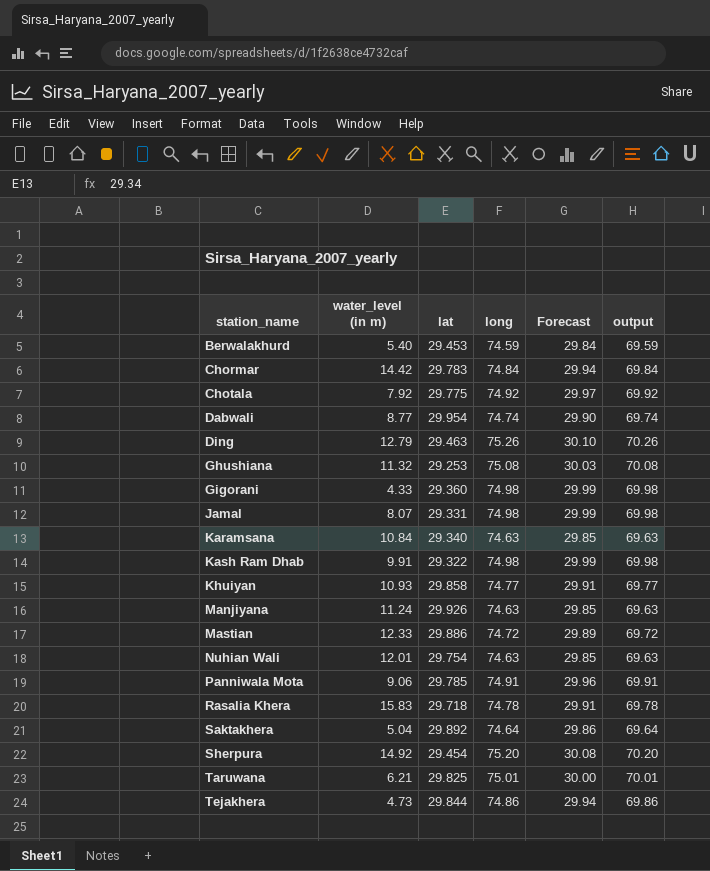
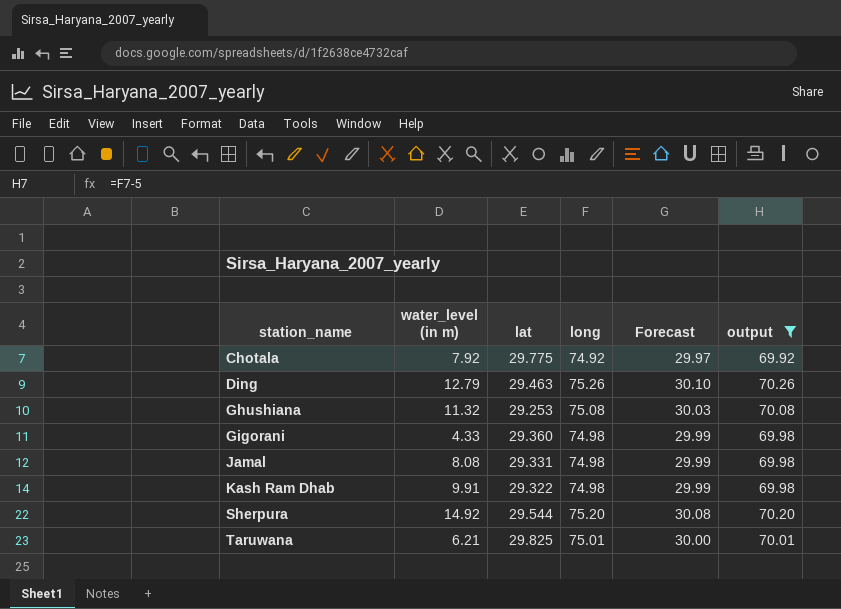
filter: none -> output >= 69.92
Jamal | water_level (in m): 8.07 -> 8.08
Sherpura | lat: 29.454 -> 29.544

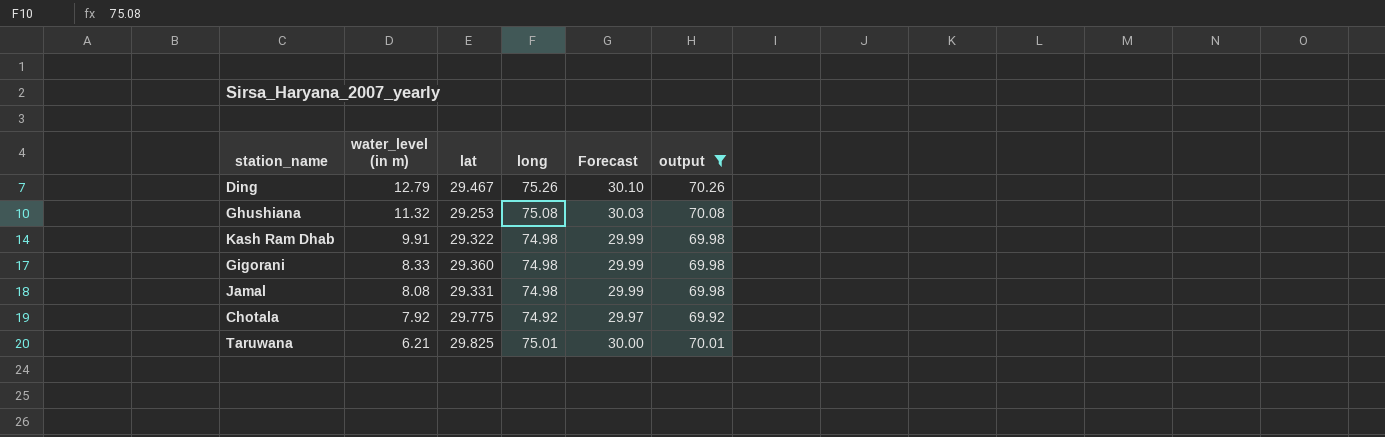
row order: station_name ascending -> water_level (in m) descending
row Sherpura: 14.92 | 29.544 | 75.20 | 30.08 | 70.20 -> none
Ding | lat: 29.463 -> 29.467
Gigorani | water_level (in m): 4.33 -> 8.33

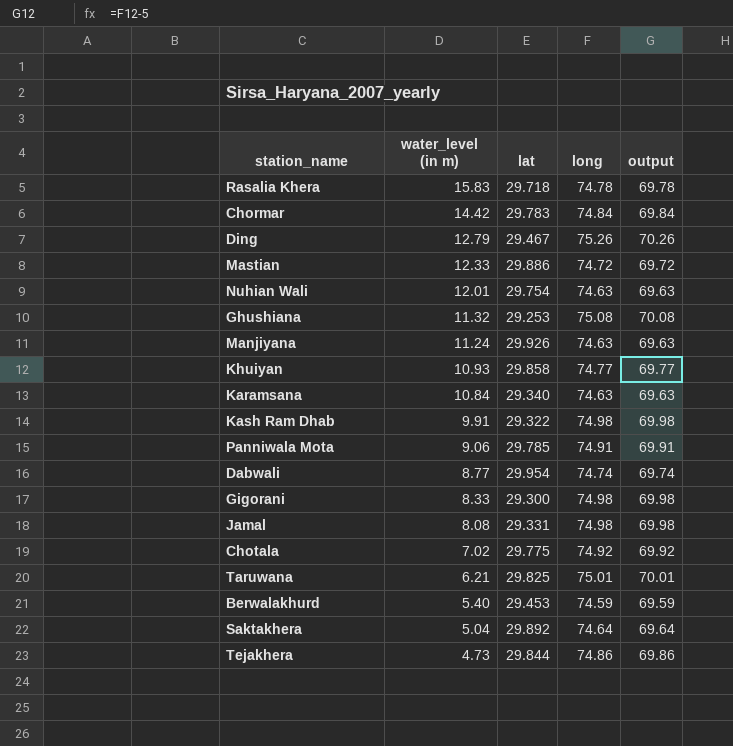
filter: output >= 69.92 -> none
column Forecast | formula: [long] * 0.4 -> none
Gigorani | lat: 29.360 -> 29.300
Chotala | water_level (in m): 7.92 -> 7.02

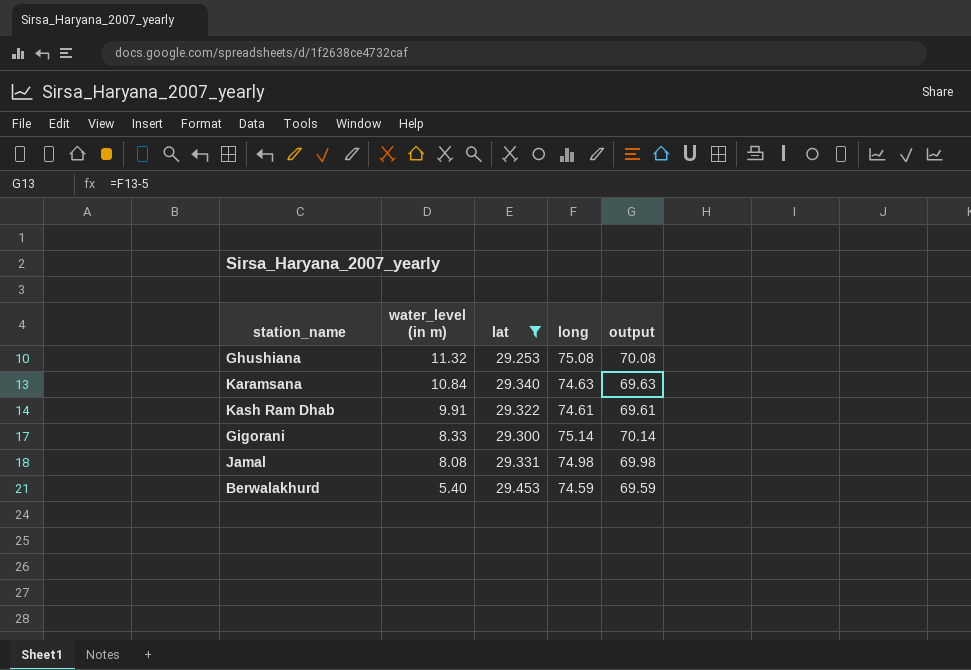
filter: none -> lat <= 29.453
Kash Ram Dhab | long: 74.98 -> 74.61
Kash Ram Dhab | output: 69.98 -> 69.61
Gigorani | long: 74.98 -> 75.14
Gigorani | output: 69.98 -> 70.14

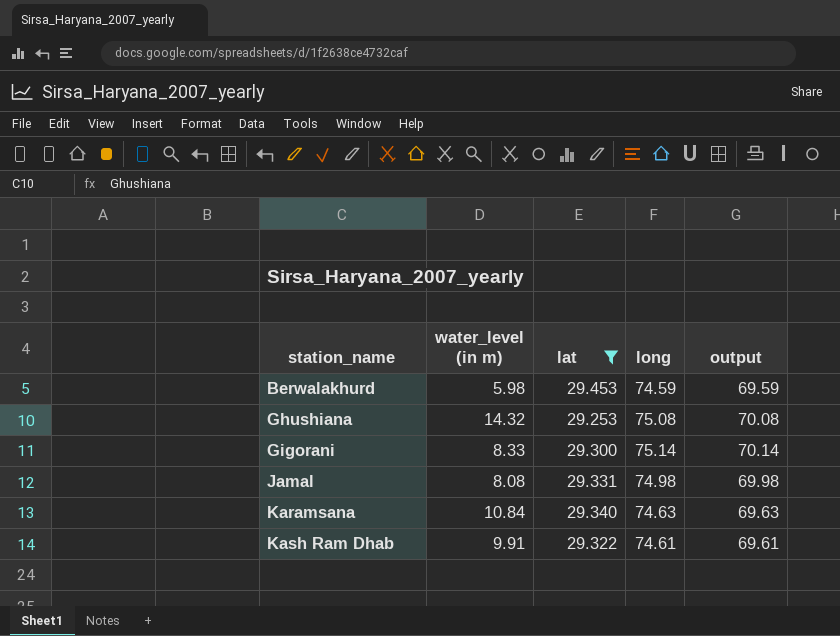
row order: water_level (in m) descending -> station_name ascending
Berwalakhurd | water_level (in m): 5.40 -> 5.98
Ghushiana | water_level (in m): 11.32 -> 14.32

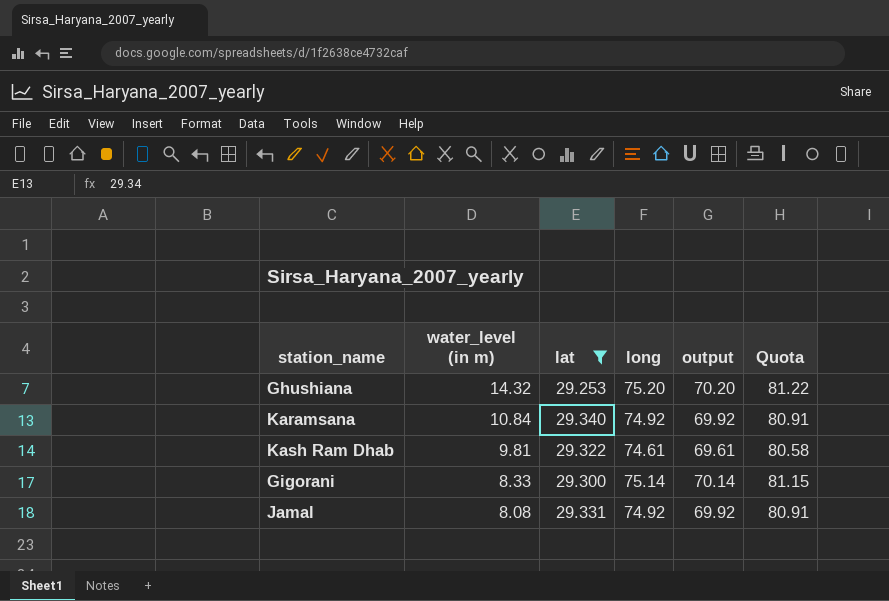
row order: station_name ascending -> water_level (in m) descending
column Quota | formula: none -> [long] * 1.08
row Berwalakhurd: 5.98 | 29.453 | 74.59 | 69.59 -> none
Ghushiana | long: 75.08 -> 75.20
Ghushiana | output: 70.08 -> 70.20
Karamsana | long: 74.63 -> 74.92
Karamsana | output: 69.63 -> 69.92
Kash Ram Dhab | water_level (in m): 9.91 -> 9.81
Jamal | long: 74.98 -> 74.92
Jamal | output: 69.98 -> 69.92

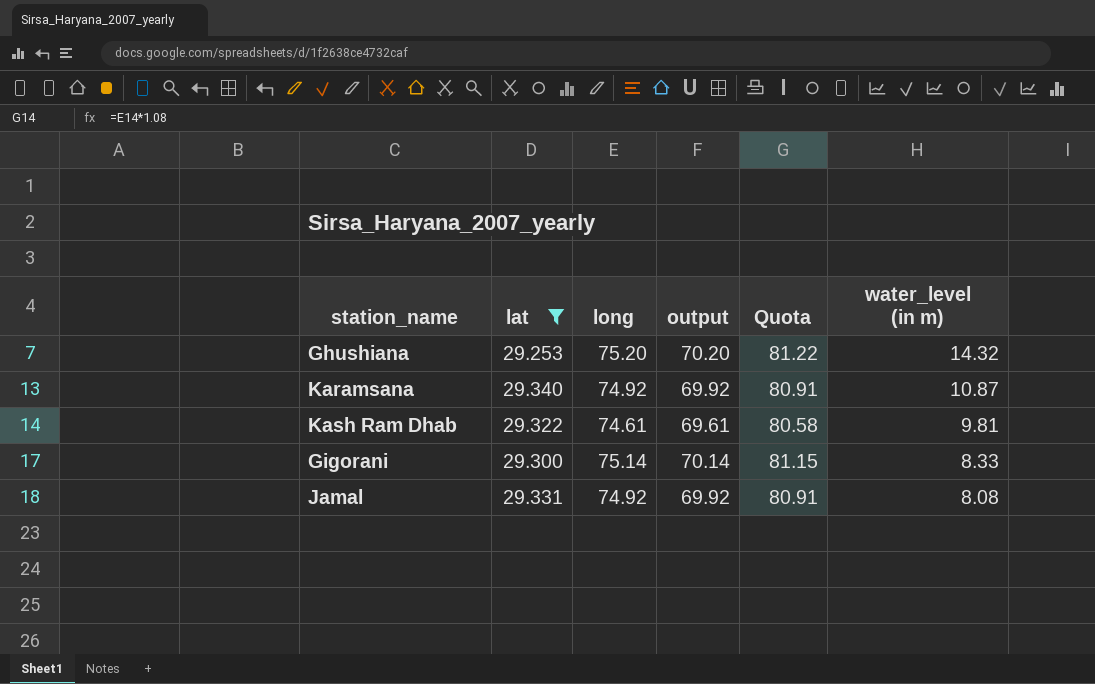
column water_level (in m) | position: 2 -> 6
Karamsana | water_level (in m): 10.84 -> 10.87

